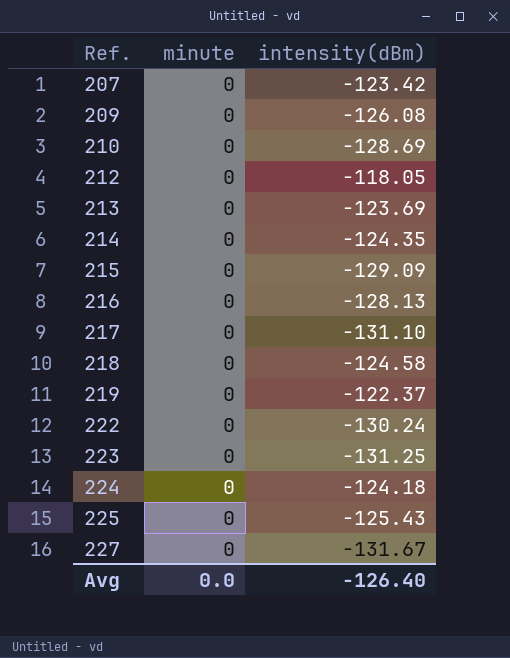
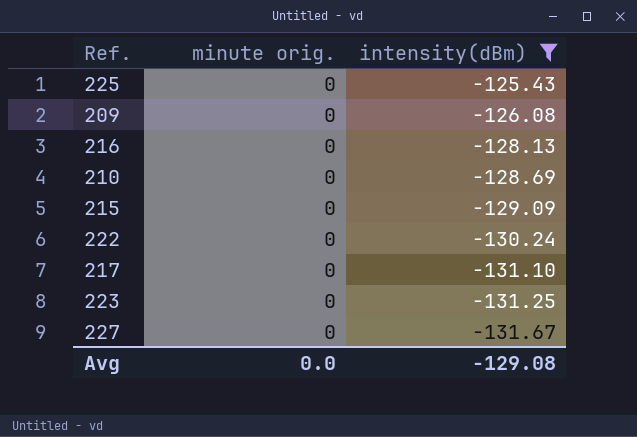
filter: none -> intensity(dBm) <= -125.43
row order: Ref. ascending -> intensity(dBm) descending
column name: minute -> minute orig.
Avg | intensity(dBm): -126.40 -> -129.08

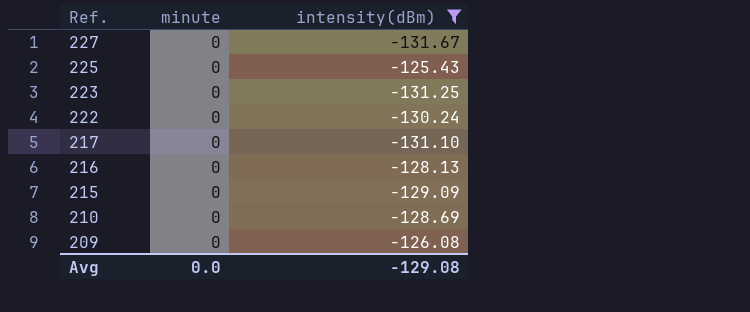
row order: intensity(dBm) descending -> Ref. descending
column name: minute orig. -> minute

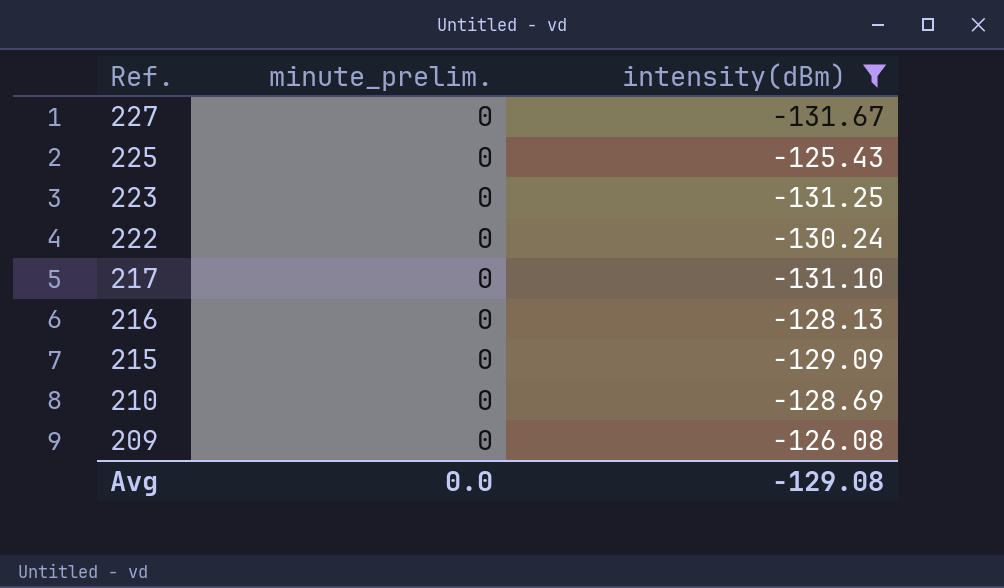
column name: minute -> minute_prelim.

